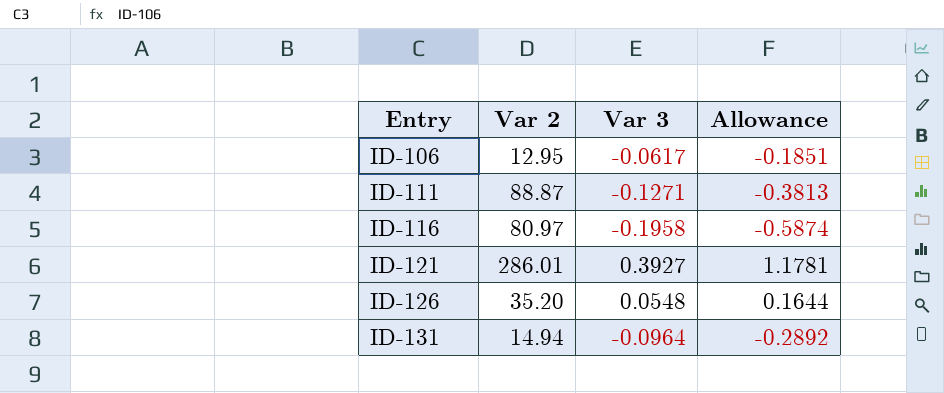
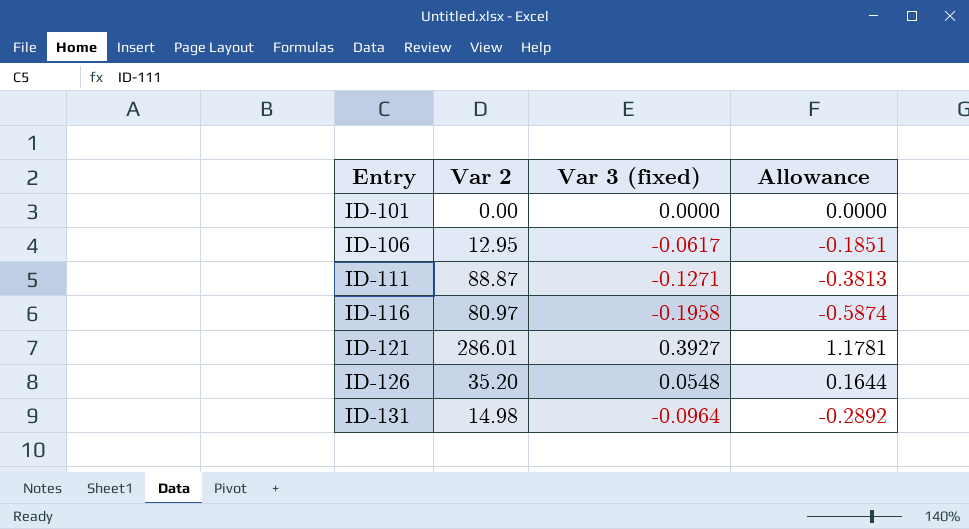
column name: Var 3 -> Var 3 (fixed)
row ID-101: none -> 0.00 | 0.0000 | 0.0000
ID-131 | Var 2: 14.94 -> 14.98

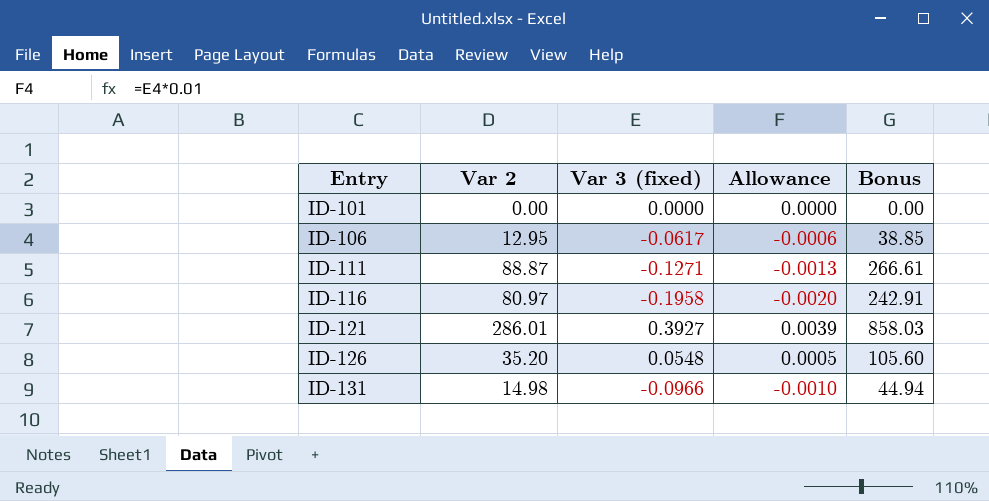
column Allowance | formula: [Var 3 (fixed)] * 3 -> [Var 3 (fixed)] * 0.01
column Bonus | formula: none -> [Var 2] * 3
ID-131 | Var 3 (fixed): -0.0964 -> -0.0966

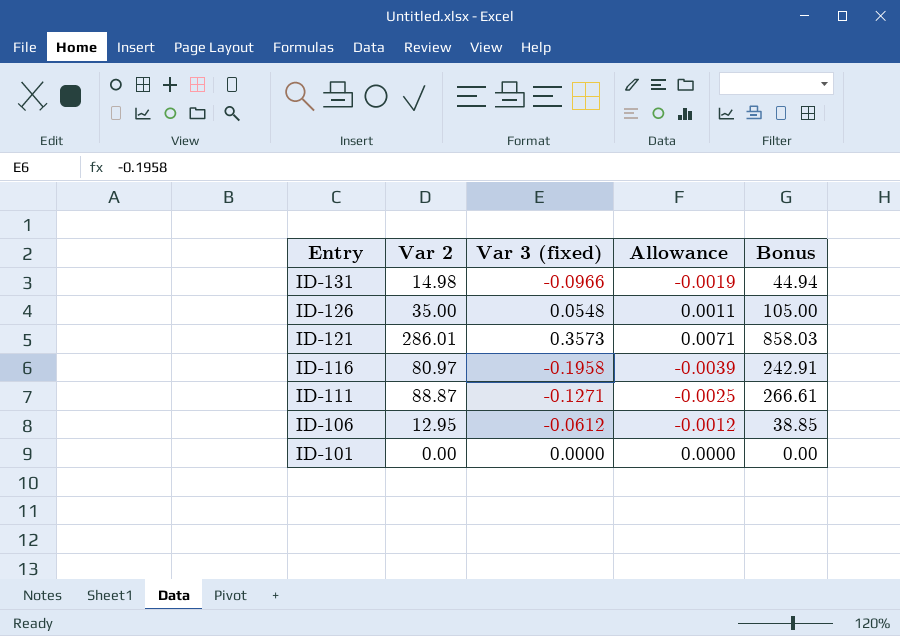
row order: Entry ascending -> Entry descending
column Allowance | formula: [Var 3 (fixed)] * 0.01 -> [Var 3 (fixed)] * 0.02
ID-126 | Var 2: 35.20 -> 35.00
ID-126 | Bonus: 105.60 -> 105.00
ID-121 | Var 3 (fixed): 0.3927 -> 0.3573
ID-106 | Var 3 (fixed): -0.0617 -> -0.0612

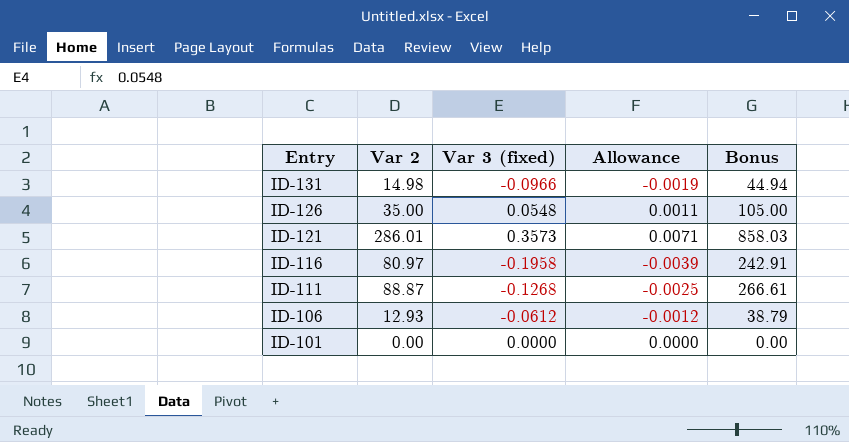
ID-111 | Var 3 (fixed): -0.1271 -> -0.1268
ID-106 | Var 2: 12.95 -> 12.93
ID-106 | Bonus: 38.85 -> 38.79

